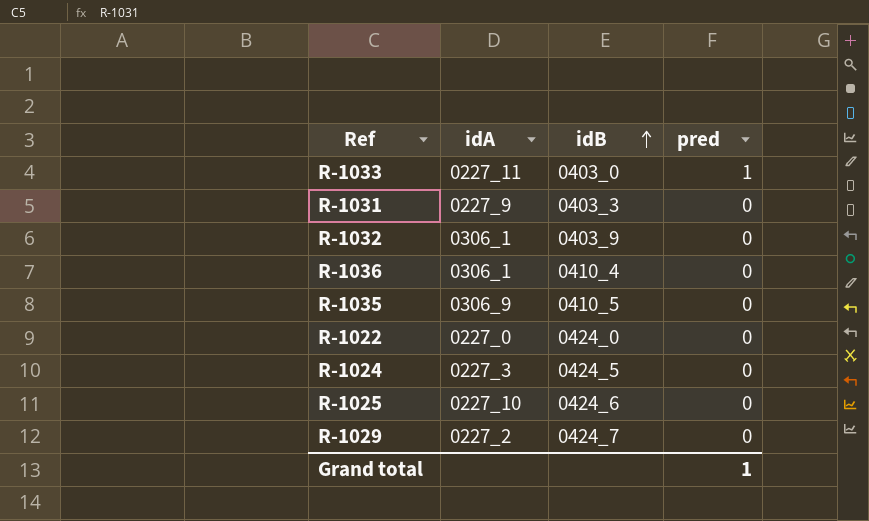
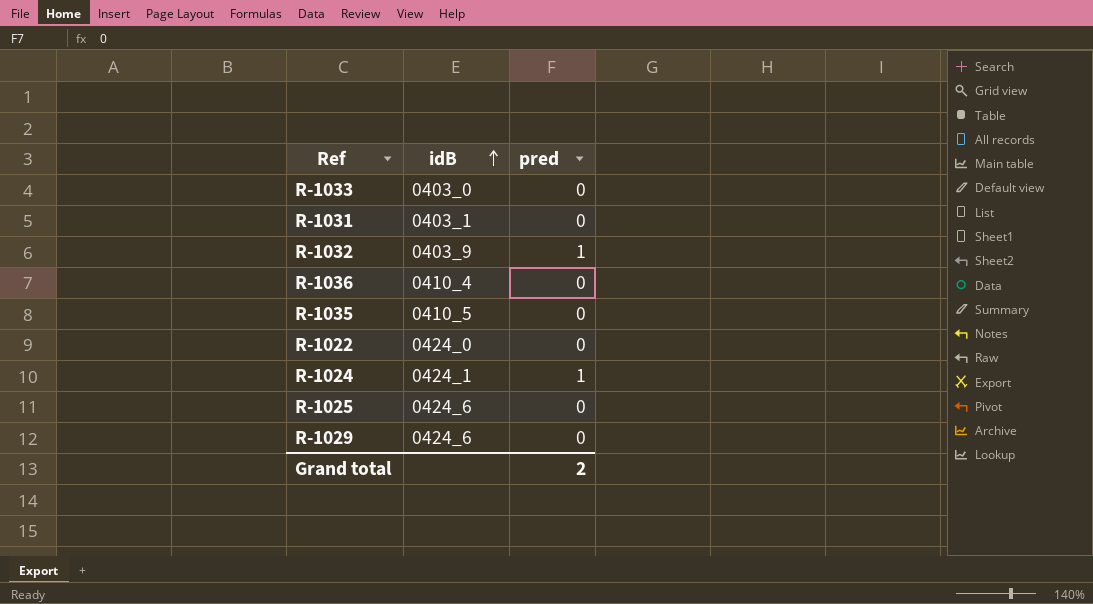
column idA | position: 2 -> none
R-1033 | pred: 1 -> 0
R-1031 | idB: 0403_3 -> 0403_1
R-1032 | pred: 0 -> 1
R-1024 | idB: 0424_5 -> 0424_1
R-1024 | pred: 0 -> 1
R-1029 | idB: 0424_7 -> 0424_6
Grand total | pred: 1 -> 2

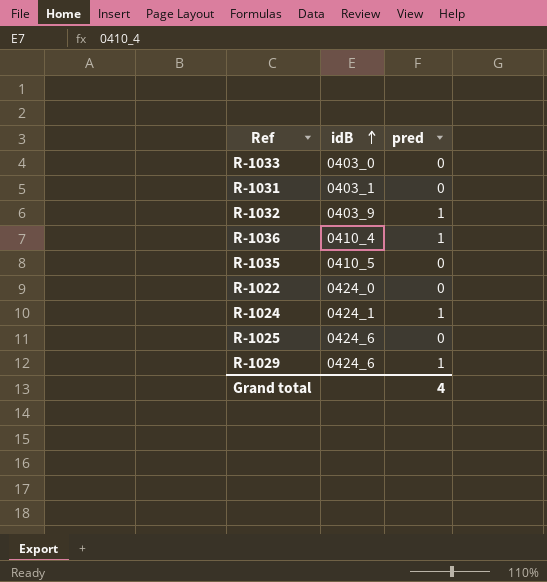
R-1036 | pred: 0 -> 1
R-1029 | pred: 0 -> 1
Grand total | pred: 2 -> 4

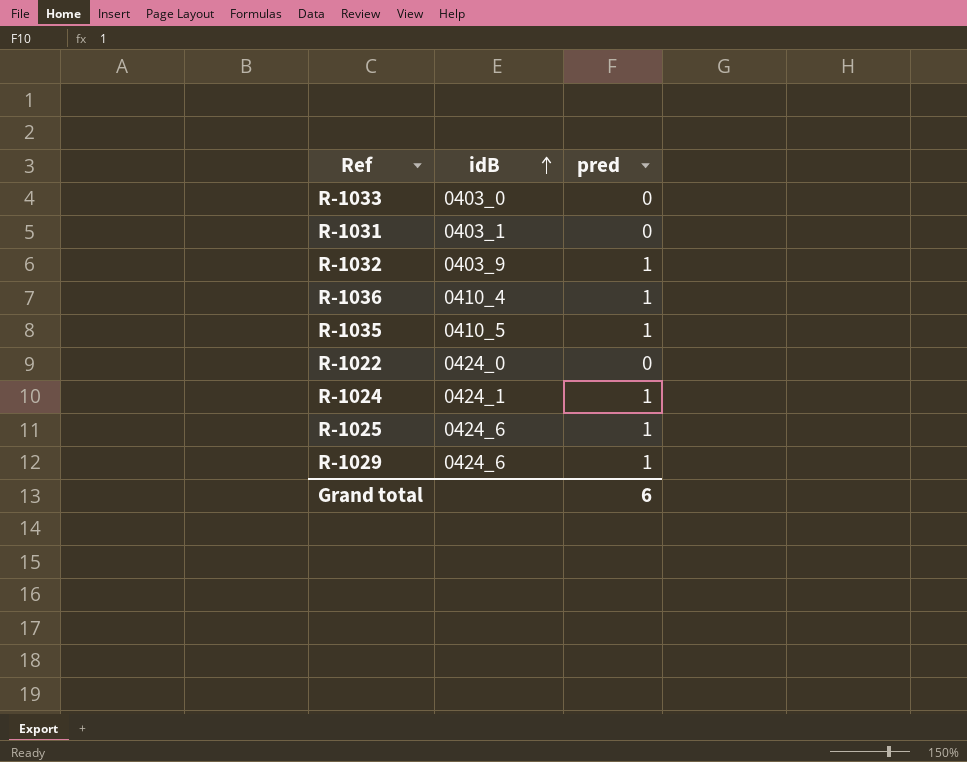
R-1035 | pred: 0 -> 1
R-1025 | pred: 0 -> 1
Grand total | pred: 4 -> 6

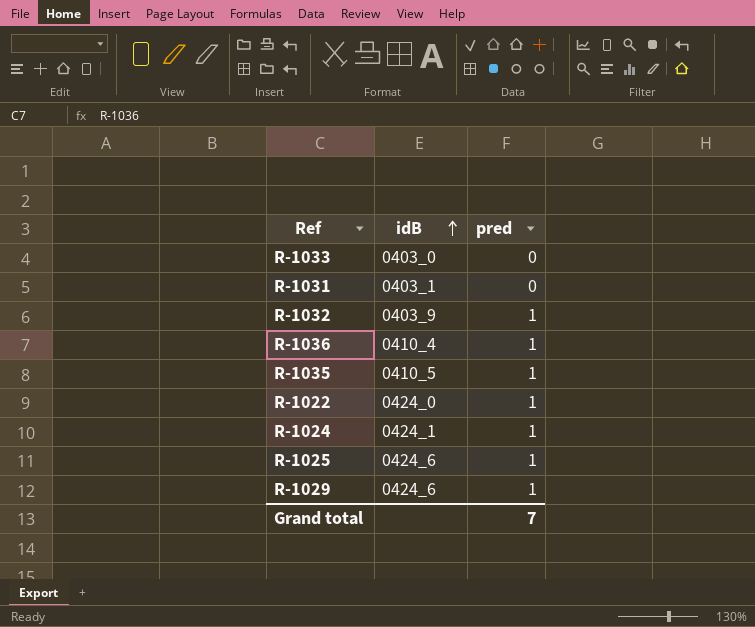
R-1022 | pred: 0 -> 1
Grand total | pred: 6 -> 7

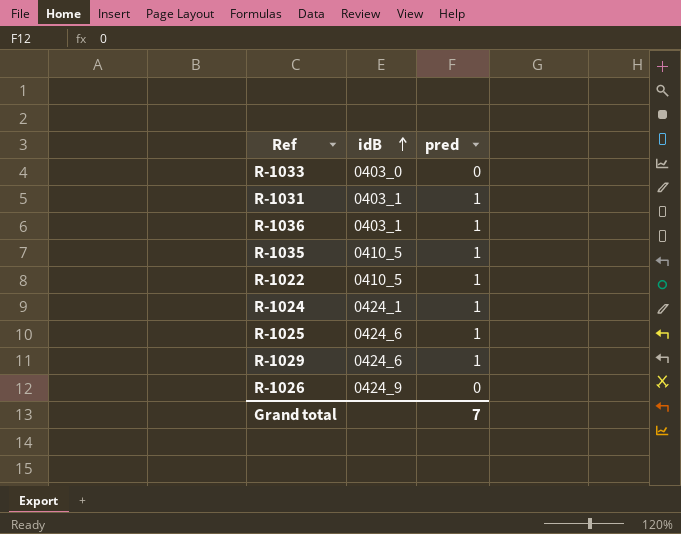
row R-1032: 0403_9 | 1 -> none
R-1031 | pred: 0 -> 1
R-1036 | idB: 0410_4 -> 0403_1
R-1022 | idB: 0424_0 -> 0410_5
row R-1026: none -> 0424_9 | 0

